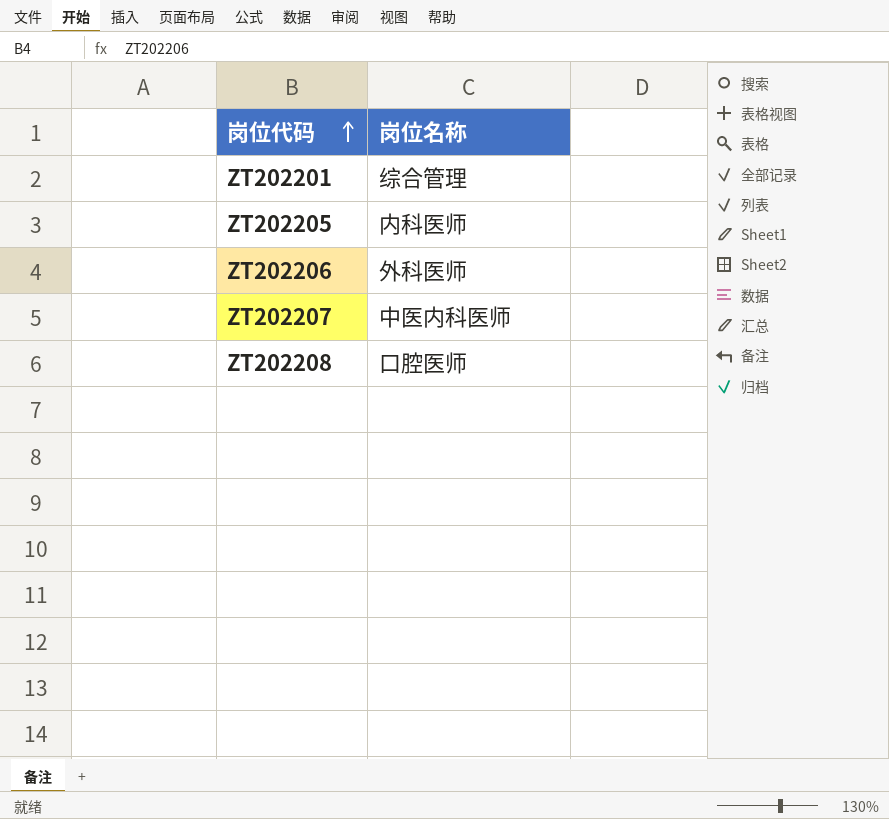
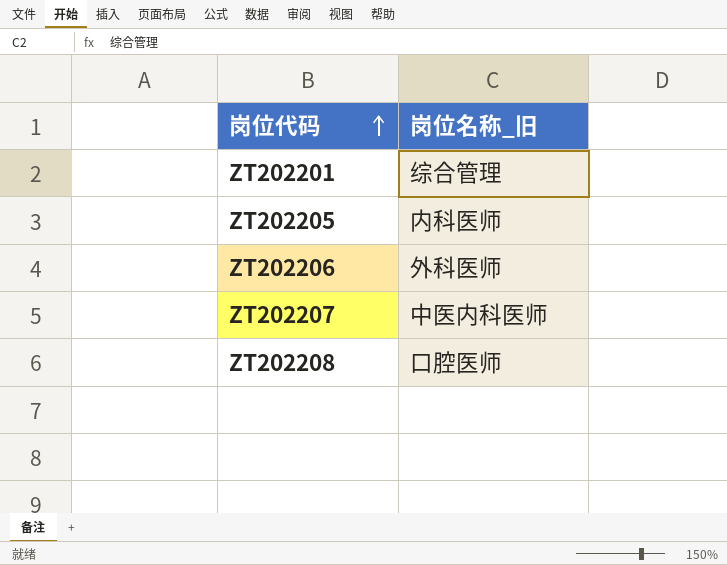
column name: 岗位名称 -> 岗位名称_旧

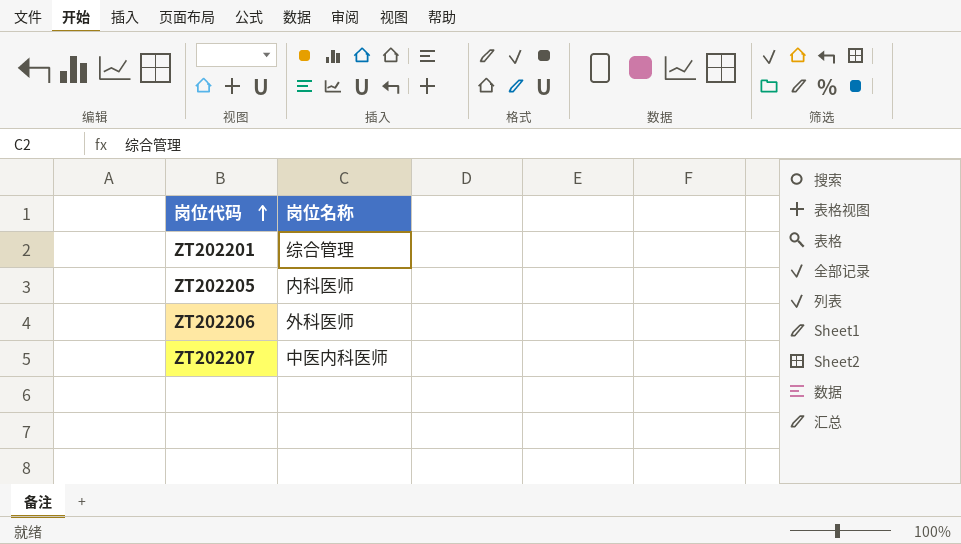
column name: 岗位名称_旧 -> 岗位名称
row ZT202208: 口腔医师 -> none

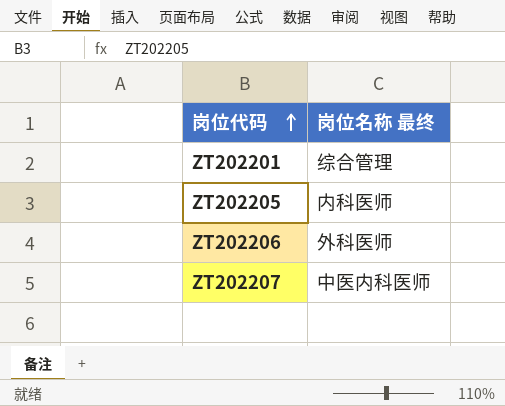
column name: 岗位名称 -> 岗位名称 最终

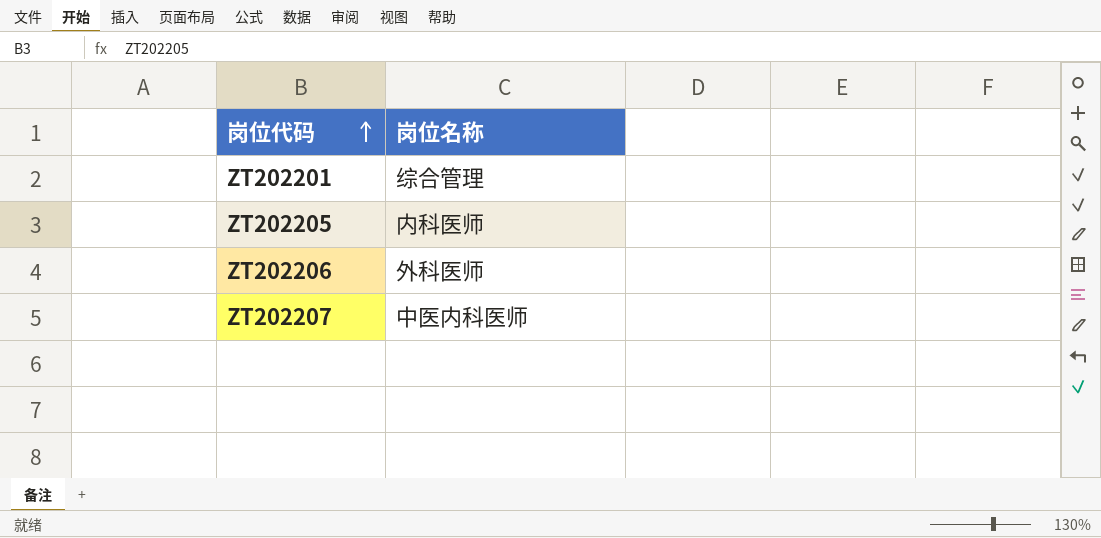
column name: 岗位名称 最终 -> 岗位名称

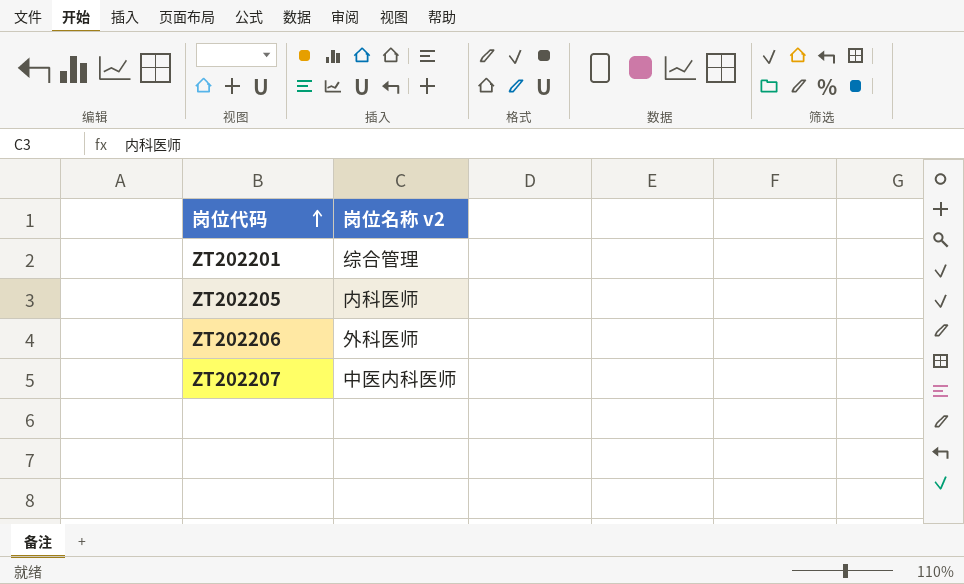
column name: 岗位名称 -> 岗位名称 v2

